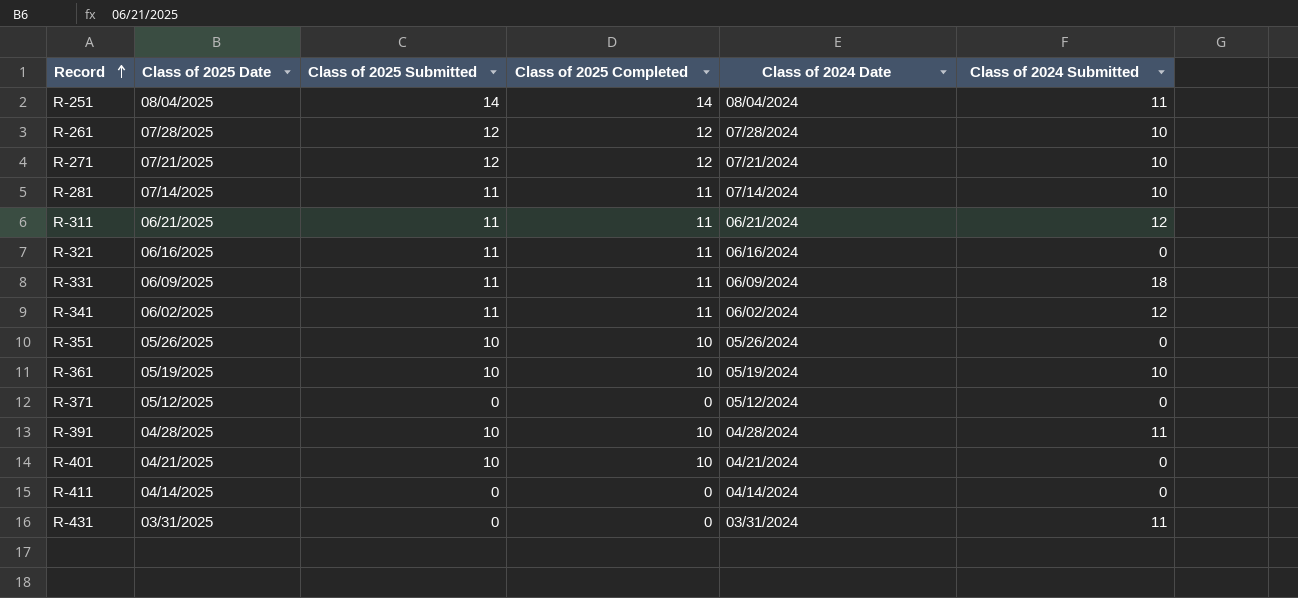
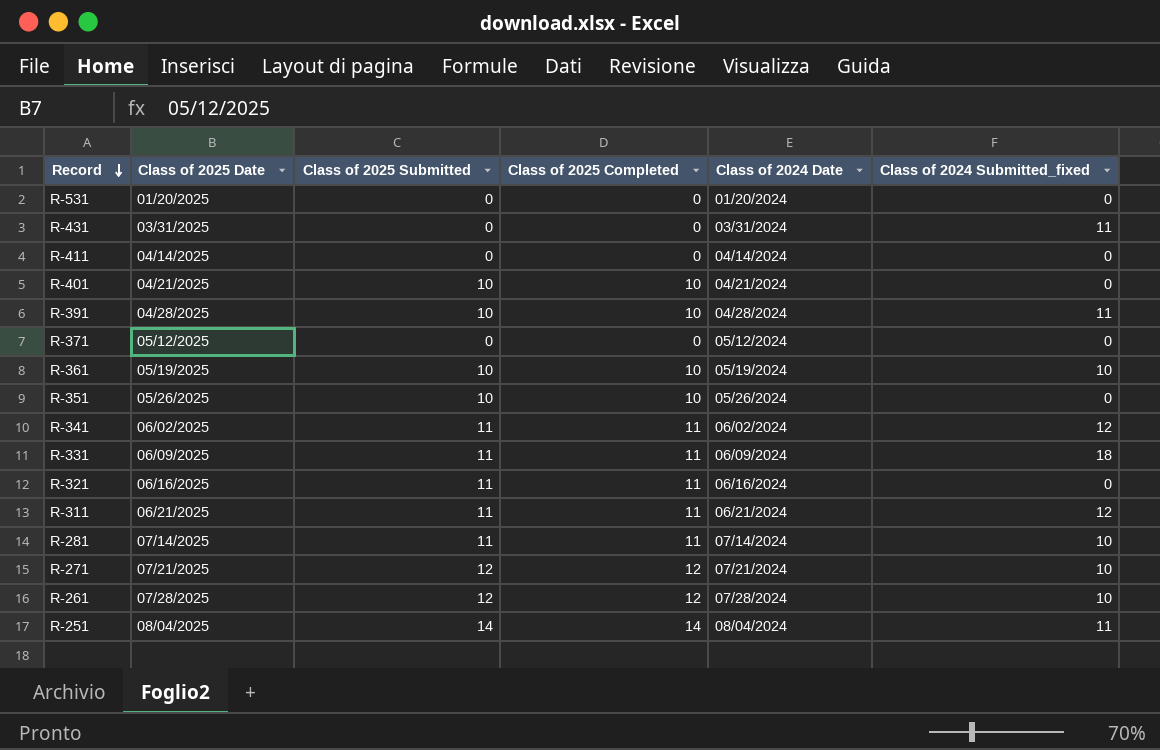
row order: Record ascending -> Record descending
column name: Class of 2024 Submitted -> Class of 2024 Submitted_fixed
row R-531: none -> 01/20/2025 | 0 | 0 | 01/20/2024 | 0

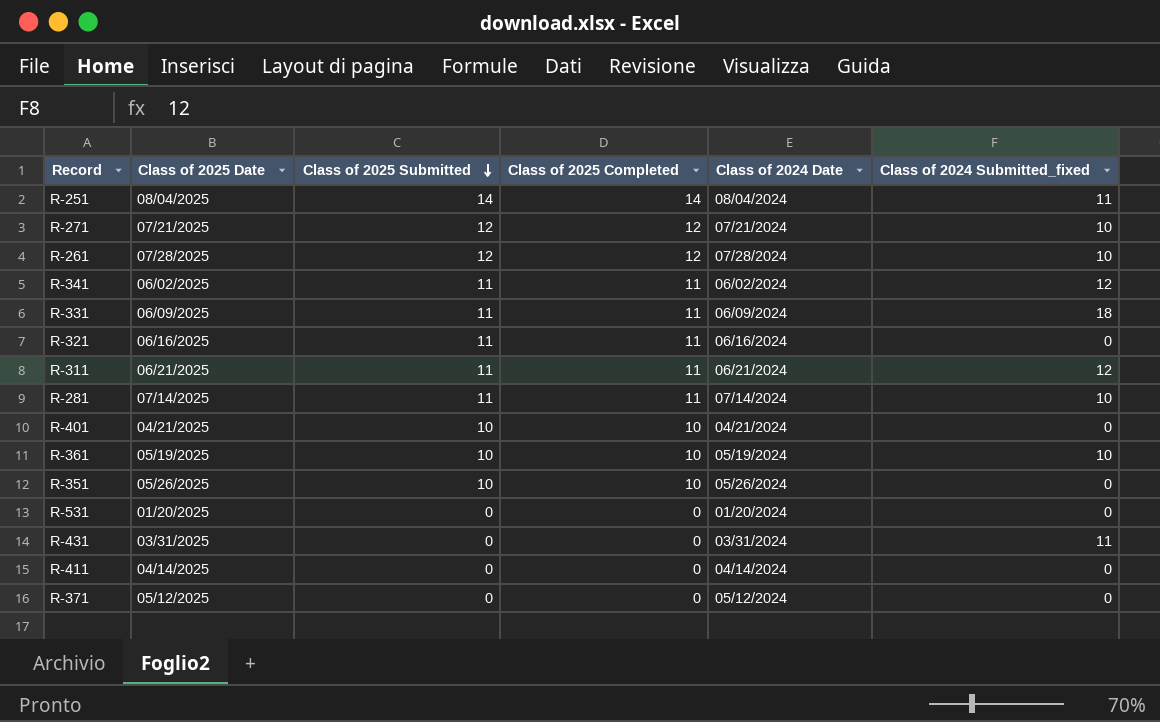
row order: Record descending -> Class of 2025 Submitted descending
row R-391: 04/28/2025 | 10 | 10 | 04/28/2024 | 11 -> none

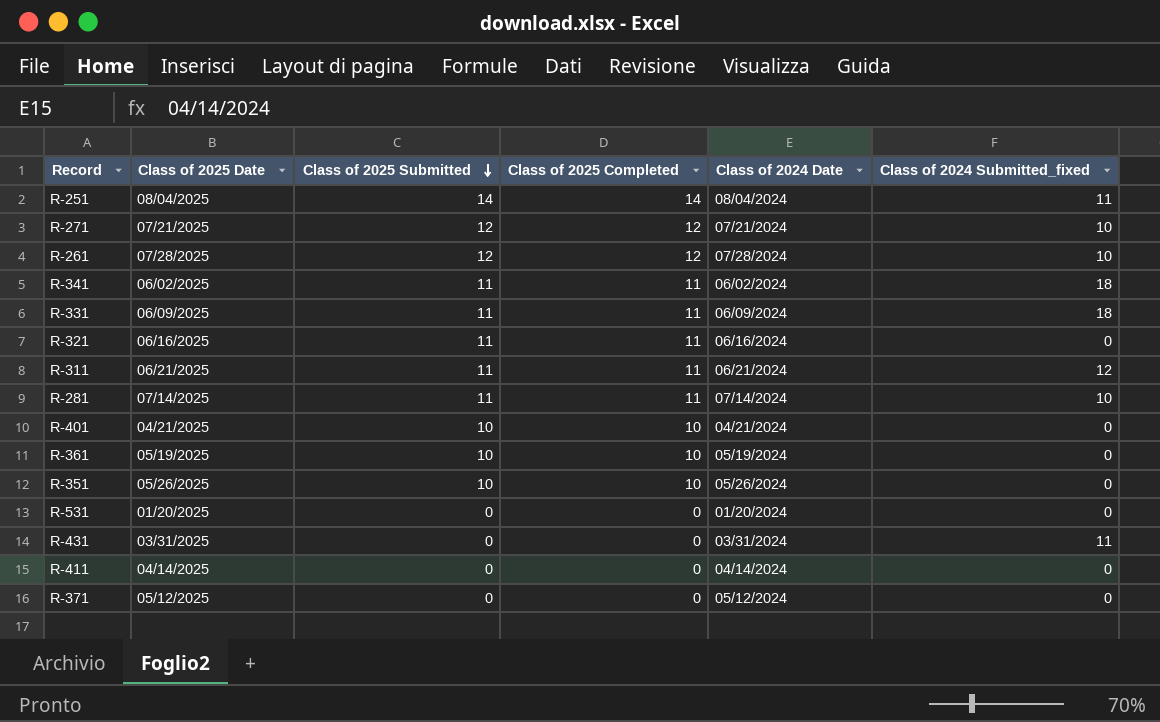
R-341 | Class of 2024 Submitted_fixed: 12 -> 18
R-361 | Class of 2024 Submitted_fixed: 10 -> 0

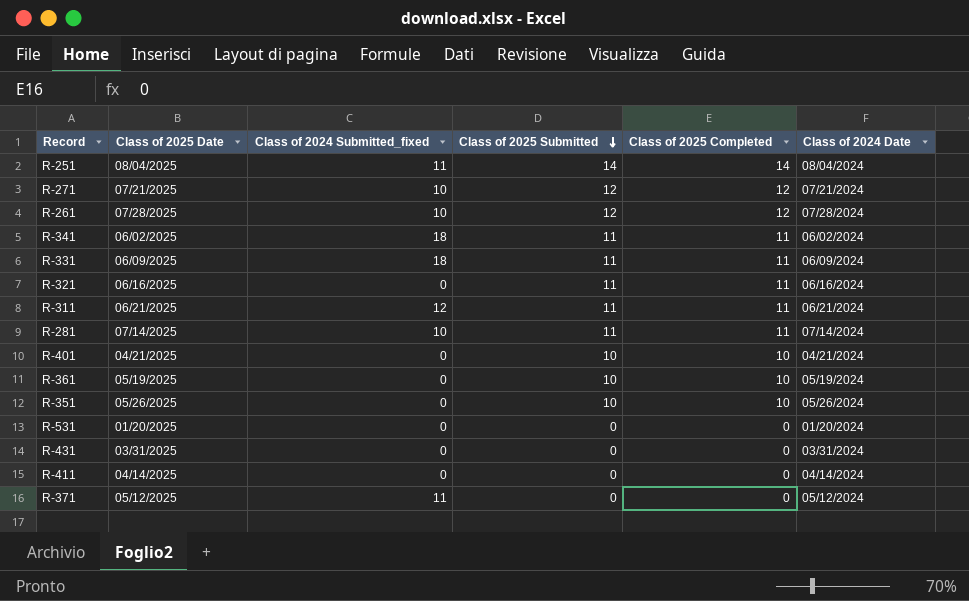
column Class of 2024 Submitted_fixed | position: 6 -> 3
R-431 | Class of 2024 Submitted_fixed: 11 -> 0
R-371 | Class of 2024 Submitted_fixed: 0 -> 11

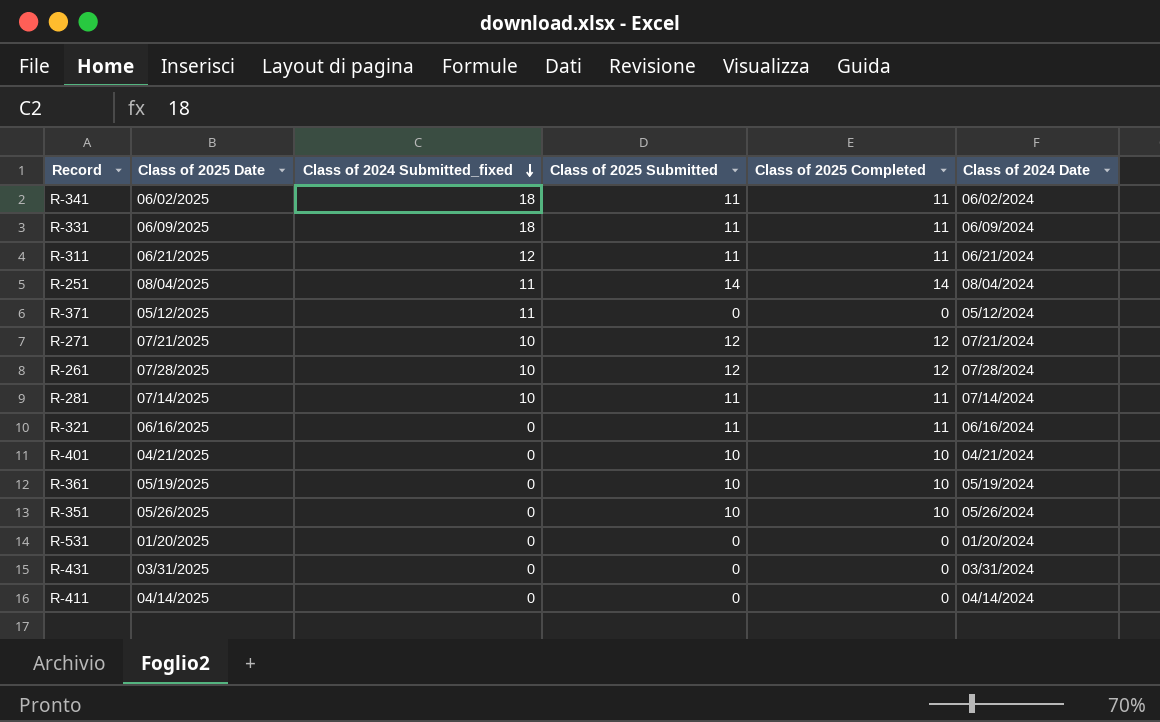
row order: Class of 2025 Submitted descending -> Class of 2024 Submitted_fixed descending

